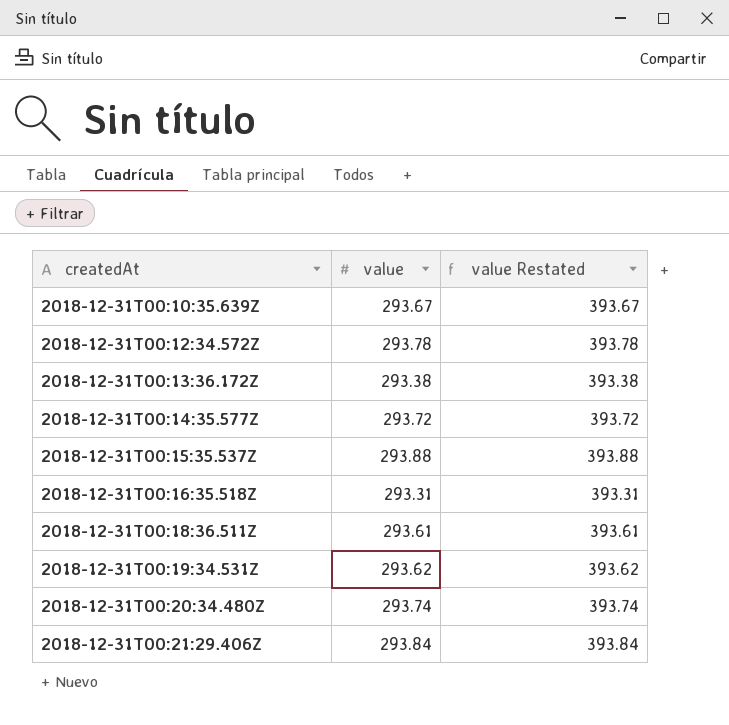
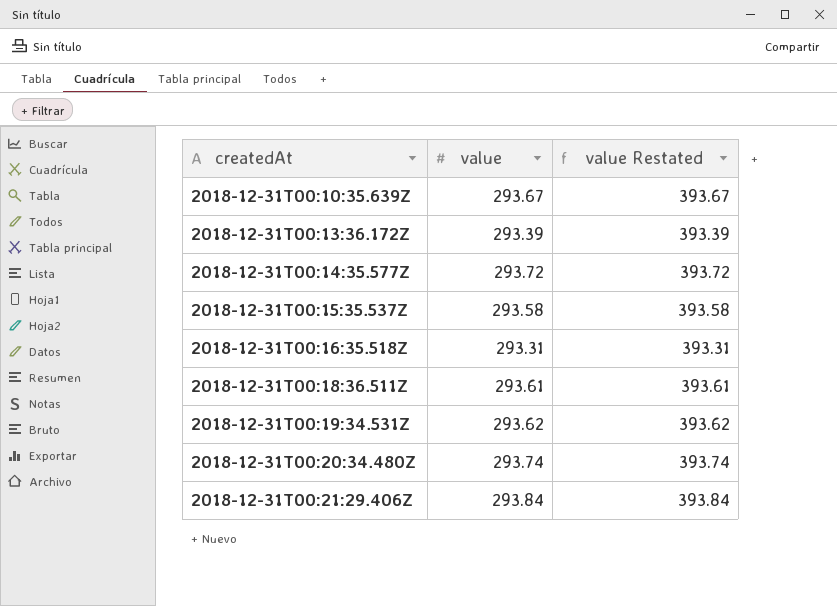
row 2018-12-31T00:12:34.572Z: 293.78 | 393.78 -> none
2018-12-31T00:13:36.172Z | value: 293.38 -> 293.39
2018-12-31T00:13:36.172Z | value Restated: 393.38 -> 393.39
2018-12-31T00:15:35.537Z | value: 293.88 -> 293.58
2018-12-31T00:15:35.537Z | value Restated: 393.88 -> 393.58

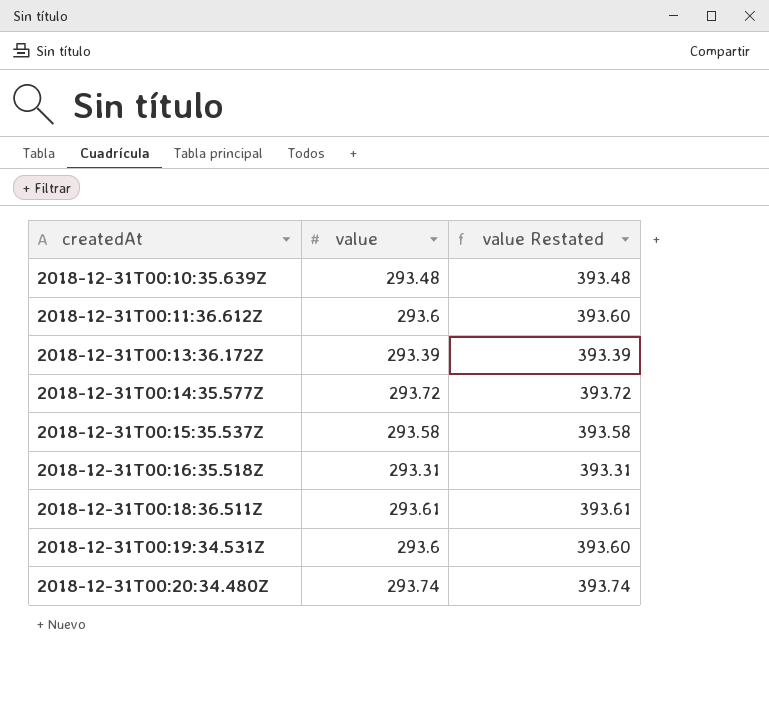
row 2018-12-31T00:21:29.406Z: 293.84 | 393.84 -> none
2018-12-31T00:10:35.639Z | value: 293.67 -> 293.48
2018-12-31T00:10:35.639Z | value Restated: 393.67 -> 393.48
row 2018-12-31T00:11:36.612Z: none -> 293.6 | 393.60
2018-12-31T00:19:34.531Z | value: 293.62 -> 293.6
2018-12-31T00:19:34.531Z | value Restated: 393.62 -> 393.60

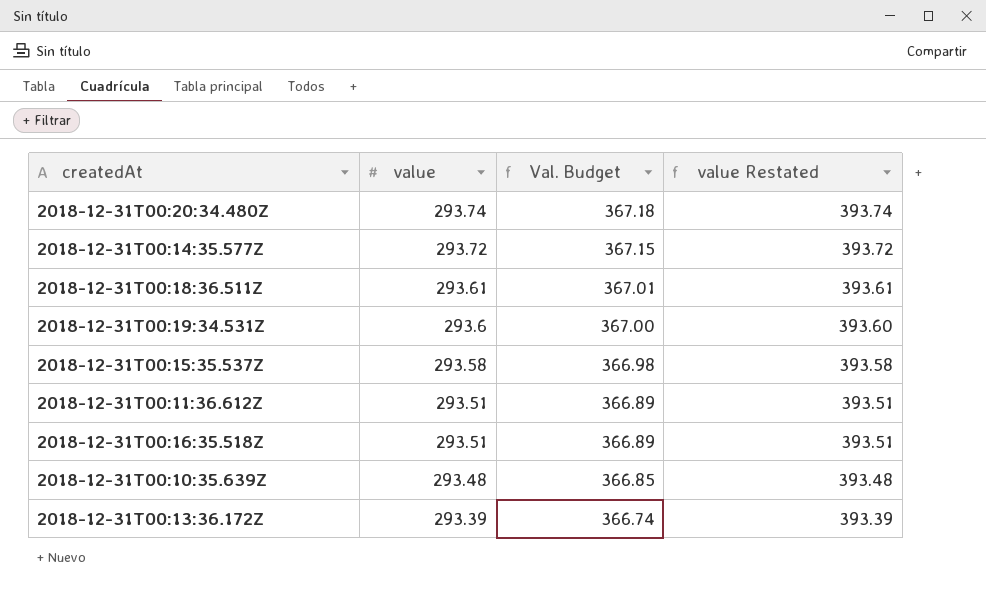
row order: createdAt ascending -> value descending
column Val. Budget | formula: none -> [value] * 1.25
2018-12-31T00:11:36.612Z | value: 293.6 -> 293.51
2018-12-31T00:11:36.612Z | value Restated: 393.60 -> 393.51
2018-12-31T00:16:35.518Z | value: 293.31 -> 293.51
2018-12-31T00:16:35.518Z | value Restated: 393.31 -> 393.51

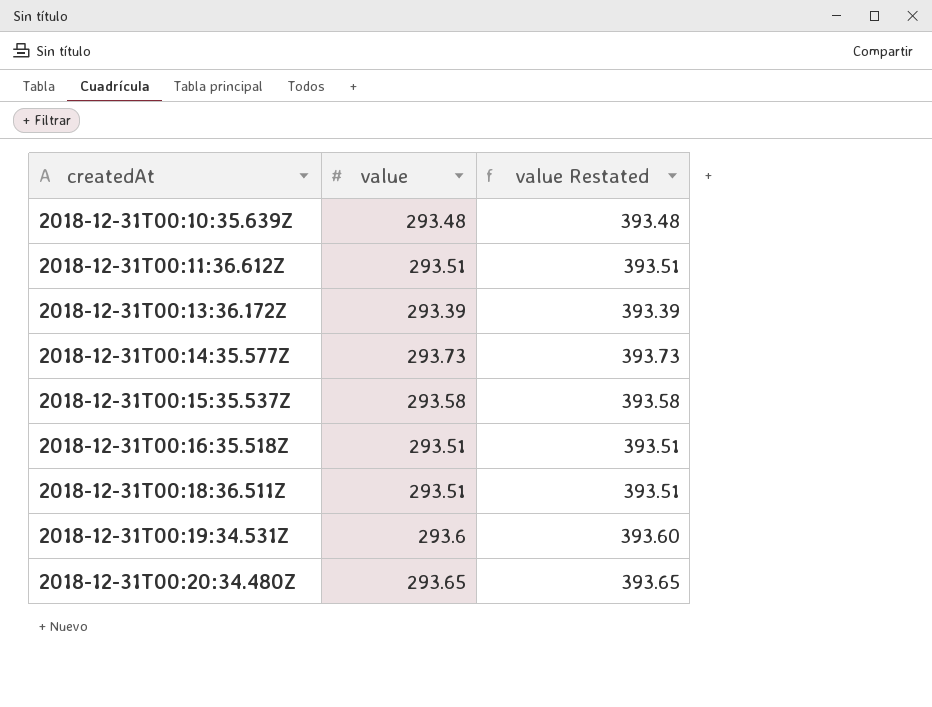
row order: value descending -> createdAt ascending
column Val. Budget | formula: [value] * 1.25 -> none
2018-12-31T00:14:35.577Z | value: 293.72 -> 293.73
2018-12-31T00:14:35.577Z | value Restated: 393.72 -> 393.73
2018-12-31T00:18:36.511Z | value: 293.61 -> 293.51
2018-12-31T00:18:36.511Z | value Restated: 393.61 -> 393.51
2018-12-31T00:20:34.480Z | value: 293.74 -> 293.65
2018-12-31T00:20:34.480Z | value Restated: 393.74 -> 393.65

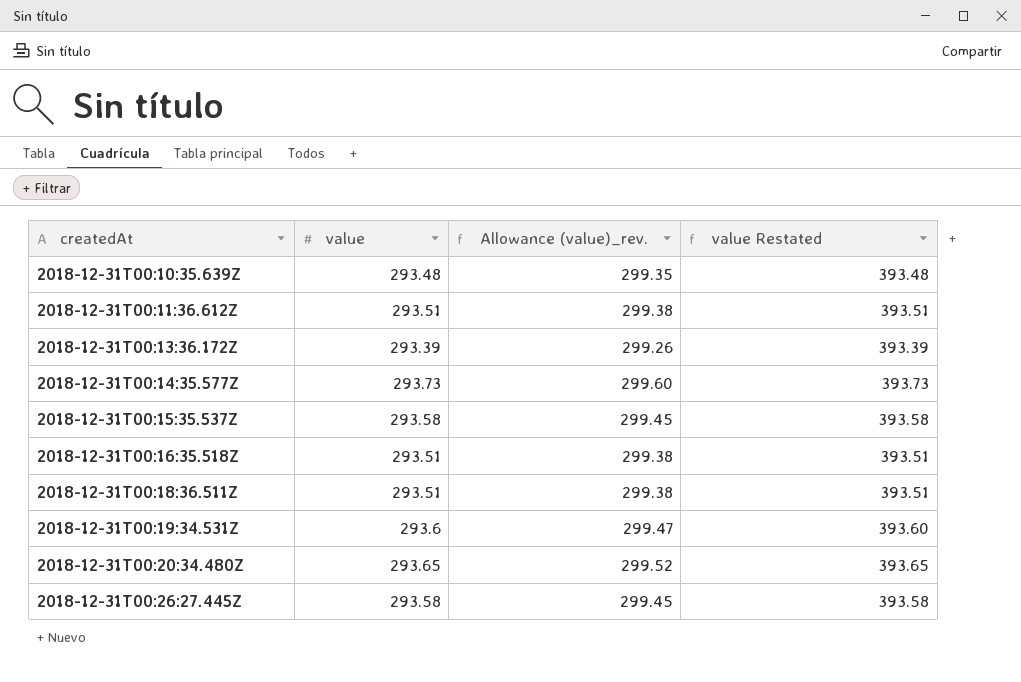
column Allowance (value)_rev. | formula: none -> [value] * 1.02
row 2018-12-31T00:26:27.445Z: none -> 293.58 | 299.45 | 393.58

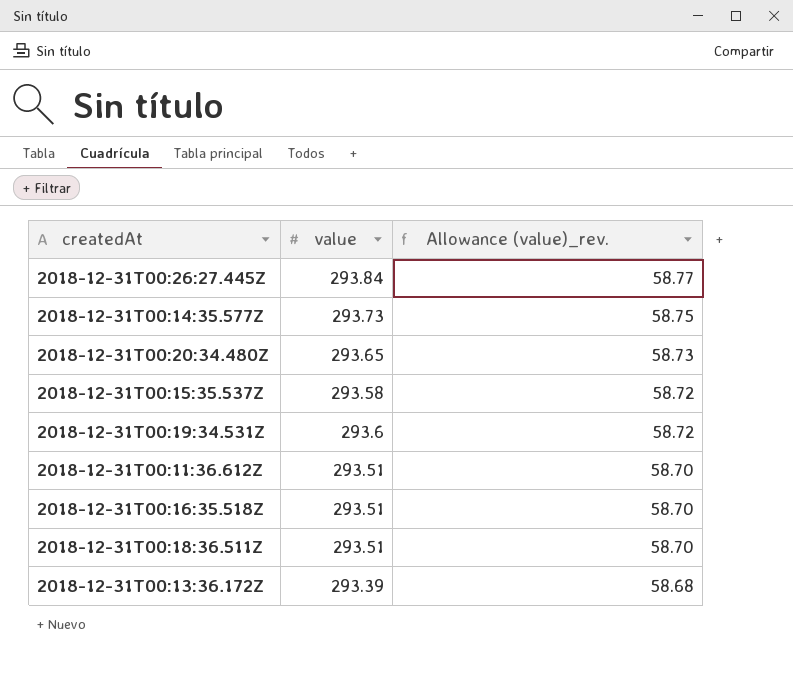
row order: createdAt ascending -> Allowance (value)_rev. descending
column value Restated | formula: [value] + 100 -> none
column Allowance (value)_rev. | formula: [value] * 1.02 -> [value] * 0.2
row 2018-12-31T00:10:35.639Z: 293.48 | 299.35 | 393.48 -> none
2018-12-31T00:26:27.445Z | value: 293.58 -> 293.84

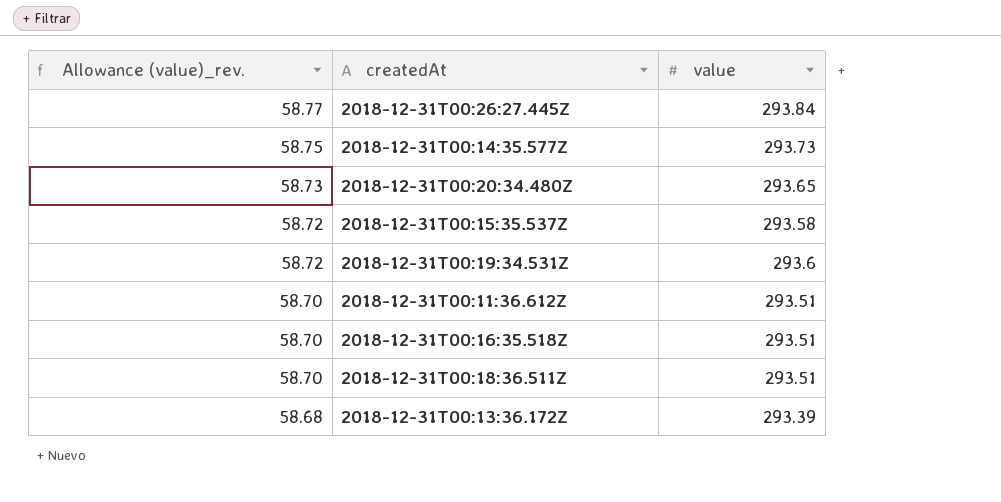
column Allowance (value)_rev. | position: 3 -> 1

